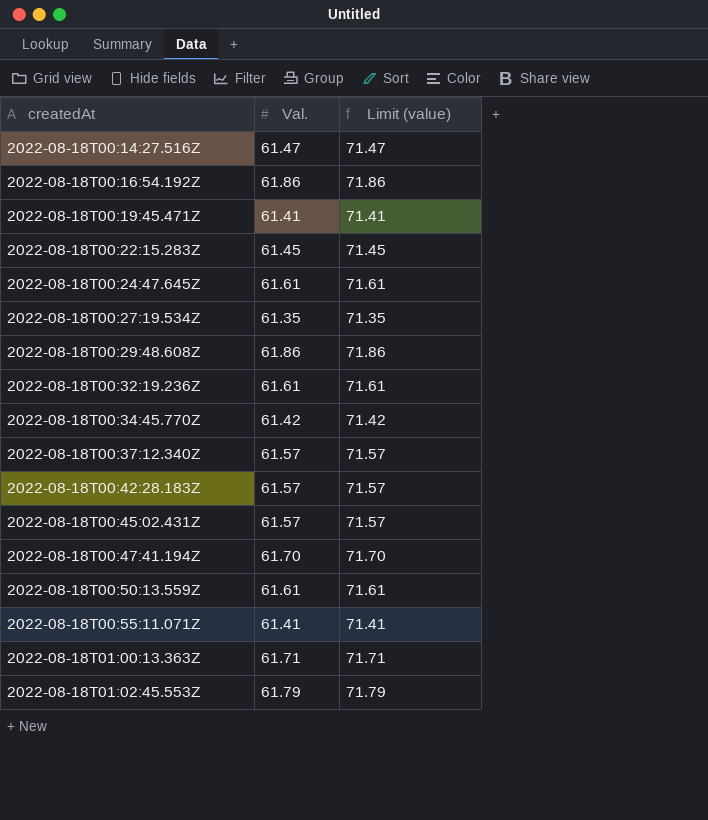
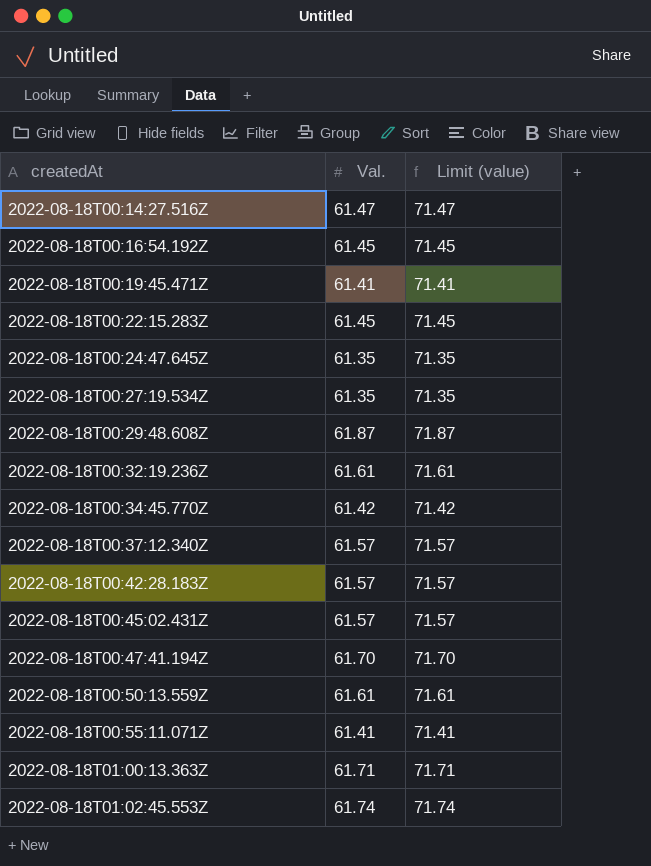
2022-08-18T00:16:54.192Z | Val.: 61.86 -> 61.45
2022-08-18T00:16:54.192Z | Limit (value): 71.86 -> 71.45
2022-08-18T00:24:47.645Z | Val.: 61.61 -> 61.35
2022-08-18T00:24:47.645Z | Limit (value): 71.61 -> 71.35
2022-08-18T00:29:48.608Z | Val.: 61.86 -> 61.87
2022-08-18T00:29:48.608Z | Limit (value): 71.86 -> 71.87
2022-08-18T01:02:45.553Z | Val.: 61.79 -> 61.74
2022-08-18T01:02:45.553Z | Limit (value): 71.79 -> 71.74

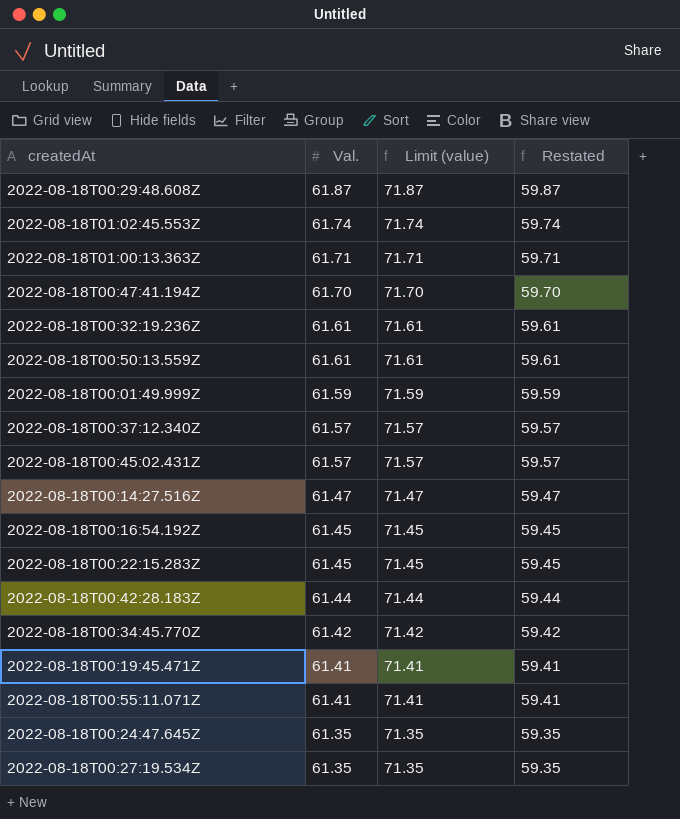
row order: createdAt ascending -> Val. descending
column Restated | formula: none -> [Val.] - 2
row 2022-08-18T00:01:49.999Z: none -> 61.59 | 71.59 | 59.59
2022-08-18T00:42:28.183Z | Val.: 61.57 -> 61.44
2022-08-18T00:42:28.183Z | Limit (value): 71.57 -> 71.44

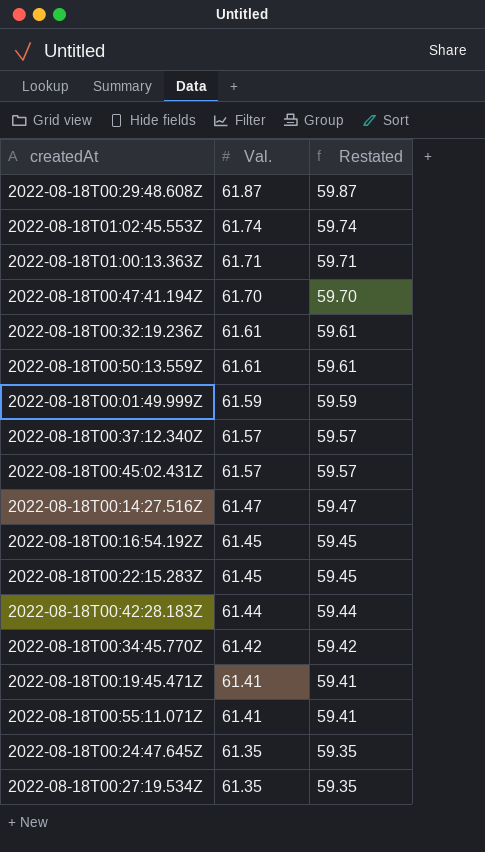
column Limit (value) | formula: [Val.] + 10 -> none

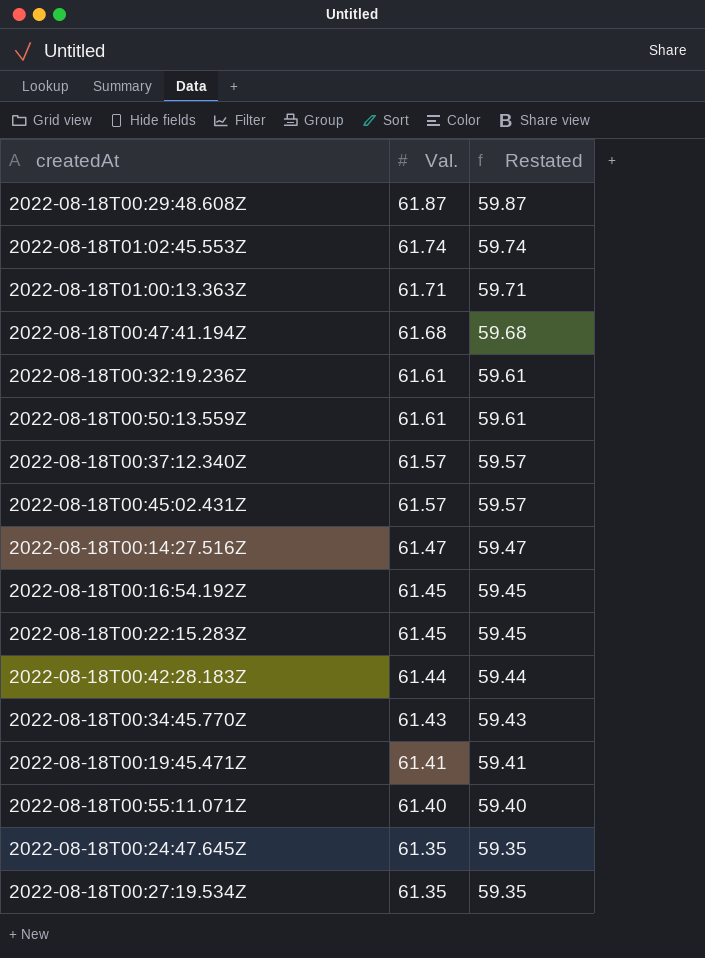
row 2022-08-18T00:01:49.999Z: 61.59 | 59.59 -> none
2022-08-18T00:47:41.194Z | Val.: 61.70 -> 61.68
2022-08-18T00:47:41.194Z | Restated: 59.70 -> 59.68
2022-08-18T00:34:45.770Z | Val.: 61.42 -> 61.43
2022-08-18T00:34:45.770Z | Restated: 59.42 -> 59.43
2022-08-18T00:55:11.071Z | Val.: 61.41 -> 61.40
2022-08-18T00:55:11.071Z | Restated: 59.41 -> 59.40

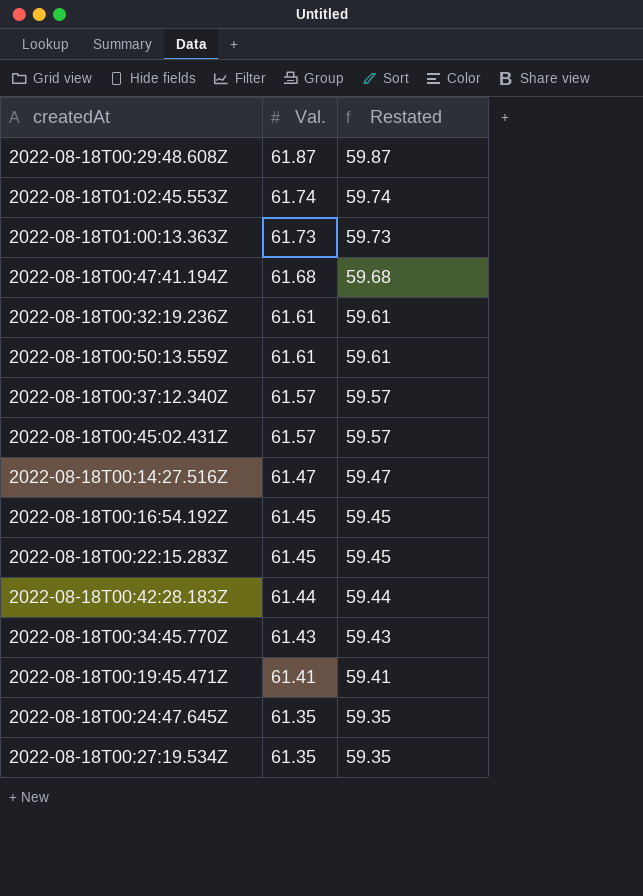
row 2022-08-18T00:55:11.071Z: 61.40 | 59.40 -> none
2022-08-18T01:00:13.363Z | Val.: 61.71 -> 61.73
2022-08-18T01:00:13.363Z | Restated: 59.71 -> 59.73

